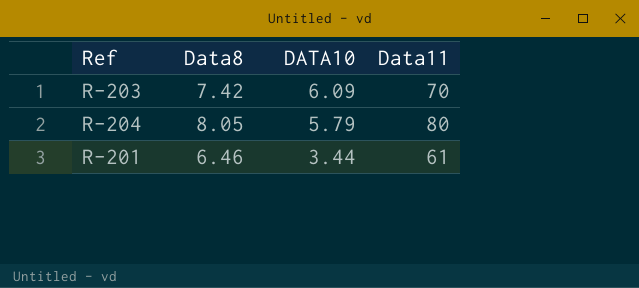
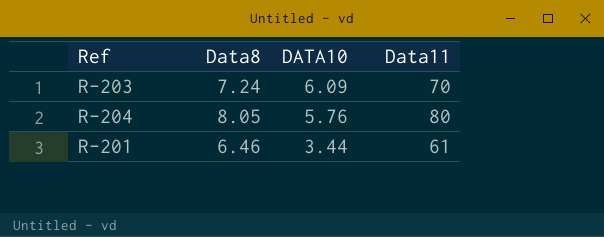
R-203 | Data8: 7.42 -> 7.24
R-204 | DATA10: 5.79 -> 5.76

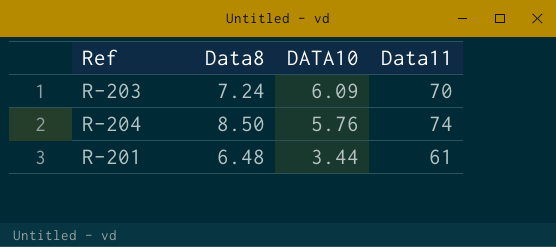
R-204 | Data8: 8.05 -> 8.50
R-204 | Data11: 80 -> 74
R-201 | Data8: 6.46 -> 6.48

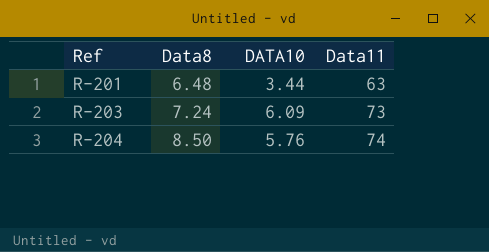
row order: DATA10 descending -> Ref ascending
R-201 | Data11: 61 -> 63
R-203 | Data11: 70 -> 73

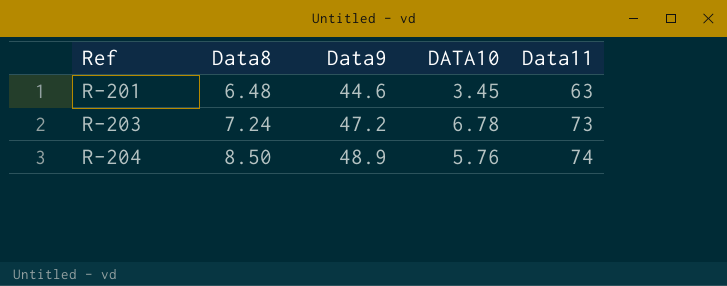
column Data9 | position: none -> 3
R-201 | DATA10: 3.44 -> 3.45
R-203 | DATA10: 6.09 -> 6.78

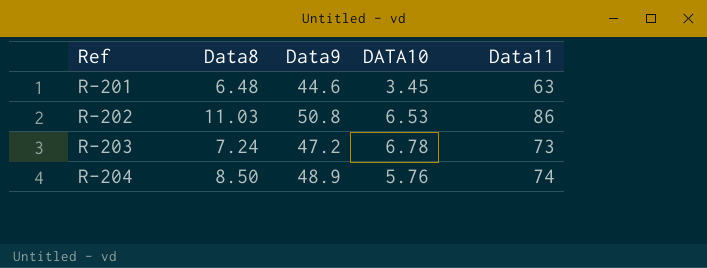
row R-202: none -> 11.03 | 50.8 | 6.53 | 86

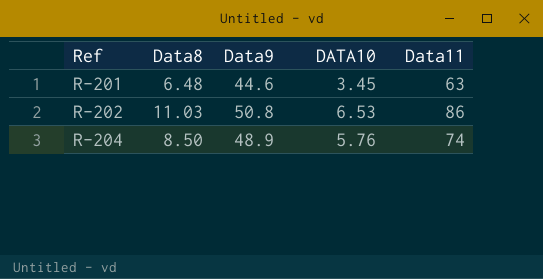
row R-203: 7.24 | 47.2 | 6.78 | 73 -> none

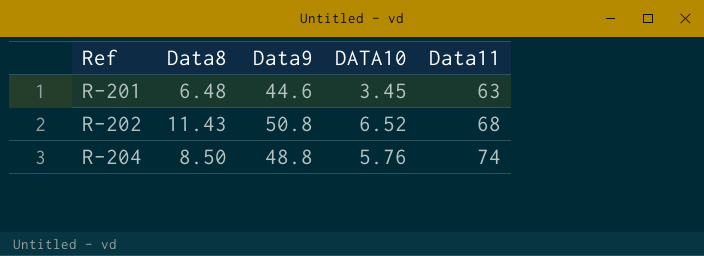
R-202 | Data8: 11.03 -> 11.43
R-202 | DATA10: 6.53 -> 6.52
R-202 | Data11: 86 -> 68
R-204 | Data9: 48.9 -> 48.8

